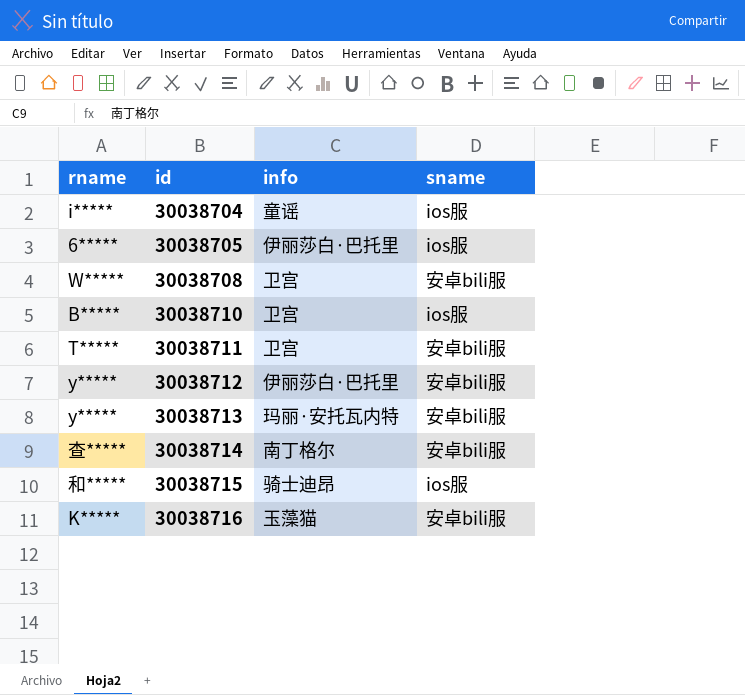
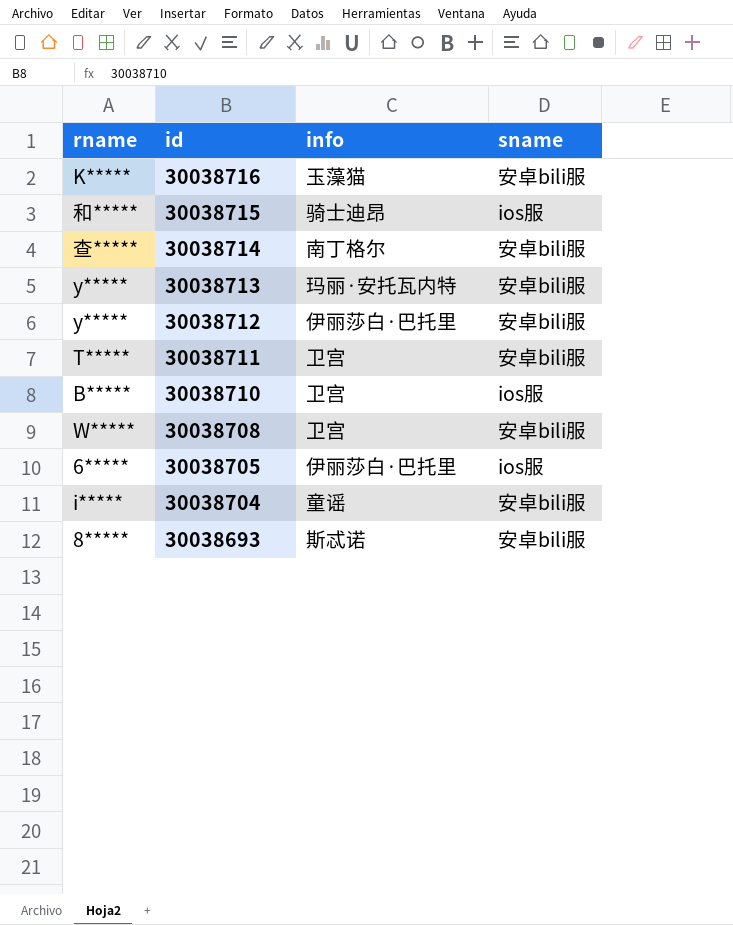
row order: id ascending -> id descending
30038704 | sname: ios服 -> 安卓bili服
row 30038693: none -> 8***** | 斯忒诺 | 安卓bili服

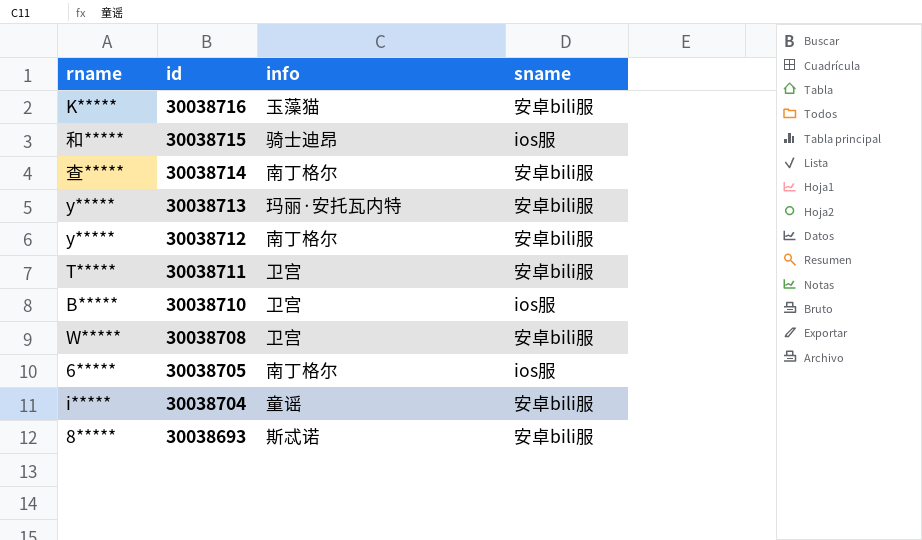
30038712 | info: 伊丽莎白·巴托里 -> 南丁格尔
30038705 | info: 伊丽莎白·巴托里 -> 南丁格尔

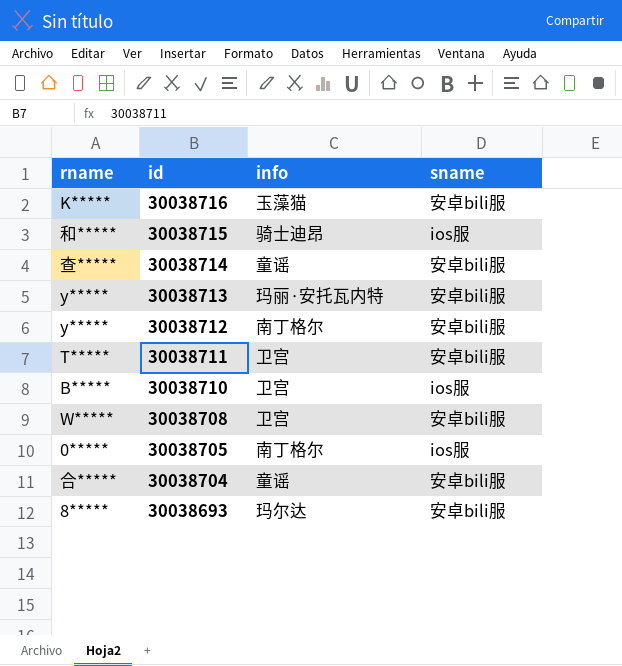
30038714 | info: 南丁格尔 -> 童谣
30038705 | rname: 6***** -> 0*****
30038704 | rname: i***** -> 合*****
30038693 | info: 斯忒诺 -> 玛尔达

